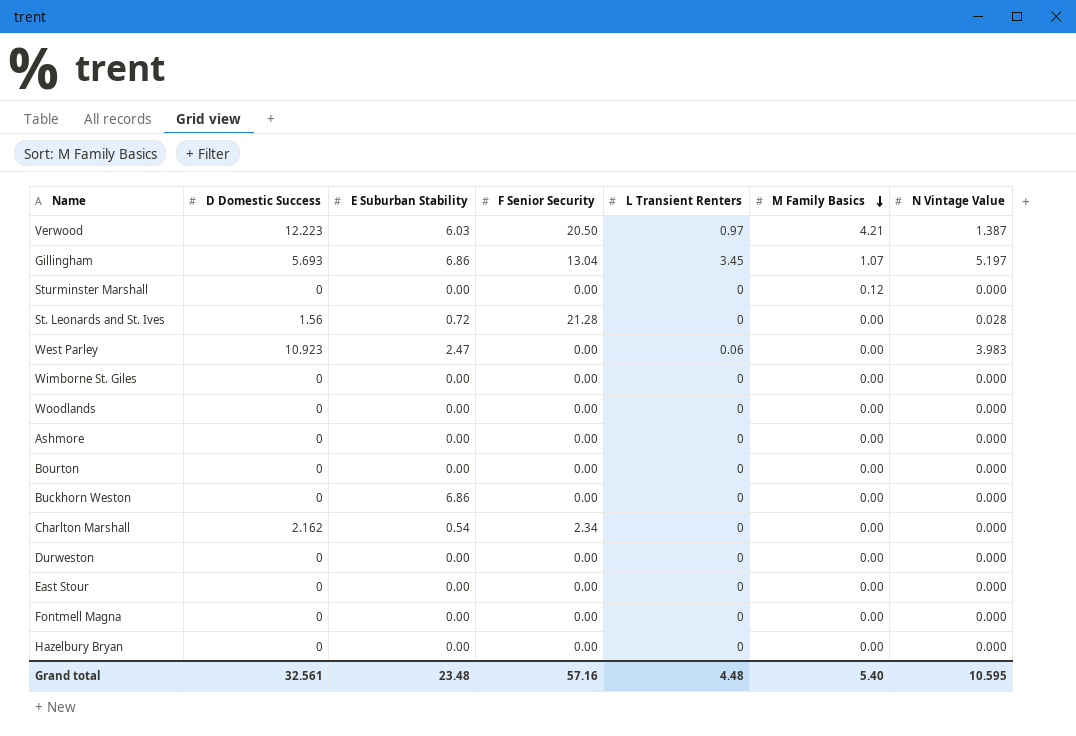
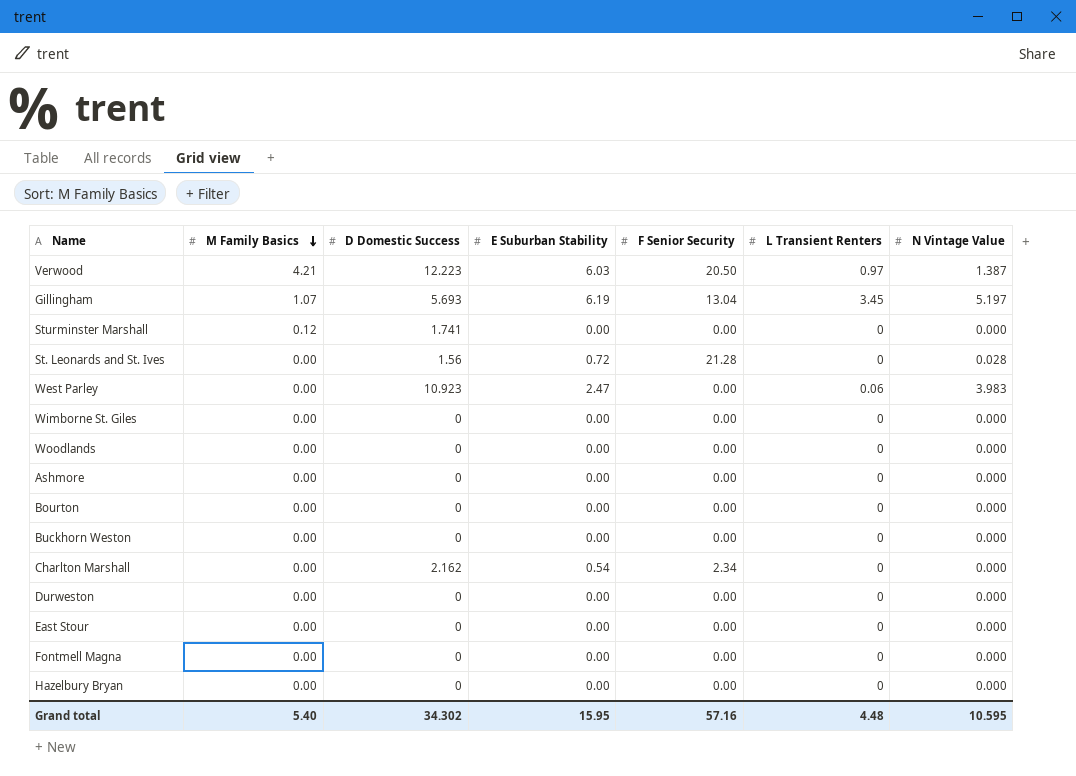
column M Family Basics | position: 6 -> 2
Gillingham | E Suburban Stability: 6.86 -> 6.19
Sturminster Marshall | D Domestic Success: 0 -> 1.741
Buckhorn Weston | E Suburban Stability: 6.86 -> 0.00
Grand total | D Domestic Success: 32.561 -> 34.302
Grand total | E Suburban Stability: 23.48 -> 15.95

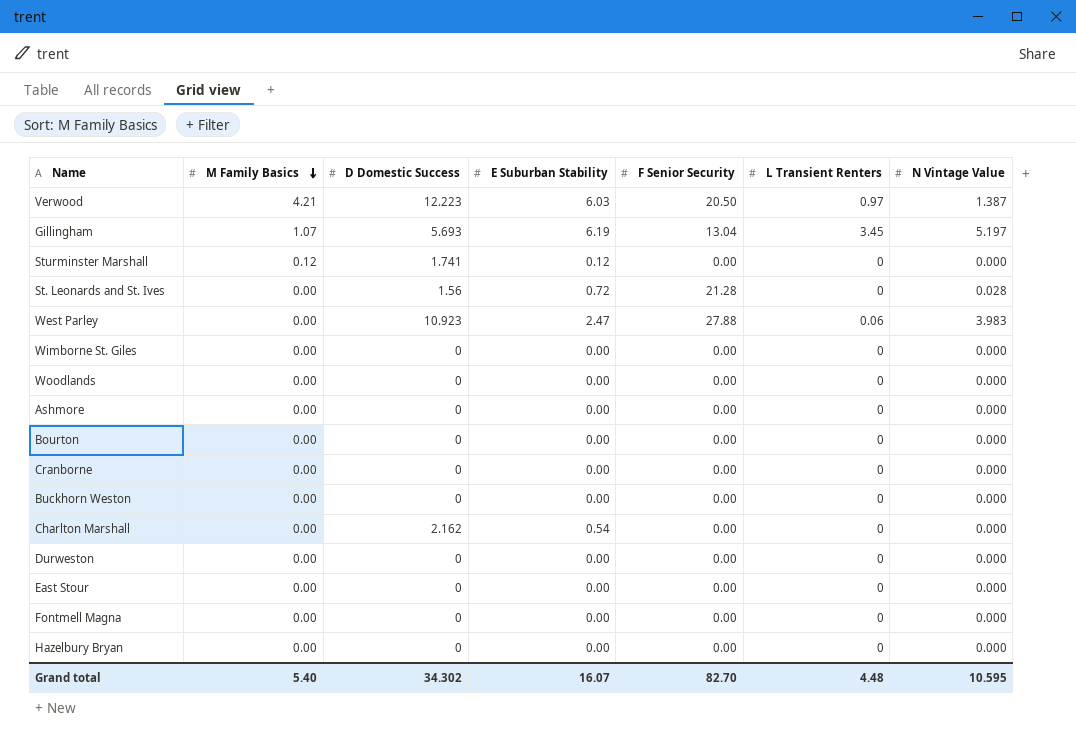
Sturminster Marshall | E Suburban Stability: 0.00 -> 0.12
West Parley | F Senior Security: 0.00 -> 27.88
row Cranborne: none -> 0.00 | 0 | 0.00 | 0.00 | 0 | 0.000
Charlton Marshall | F Senior Security: 2.34 -> 0.00
Grand total | E Suburban Stability: 15.95 -> 16.07
Grand total | F Senior Security: 57.16 -> 82.70

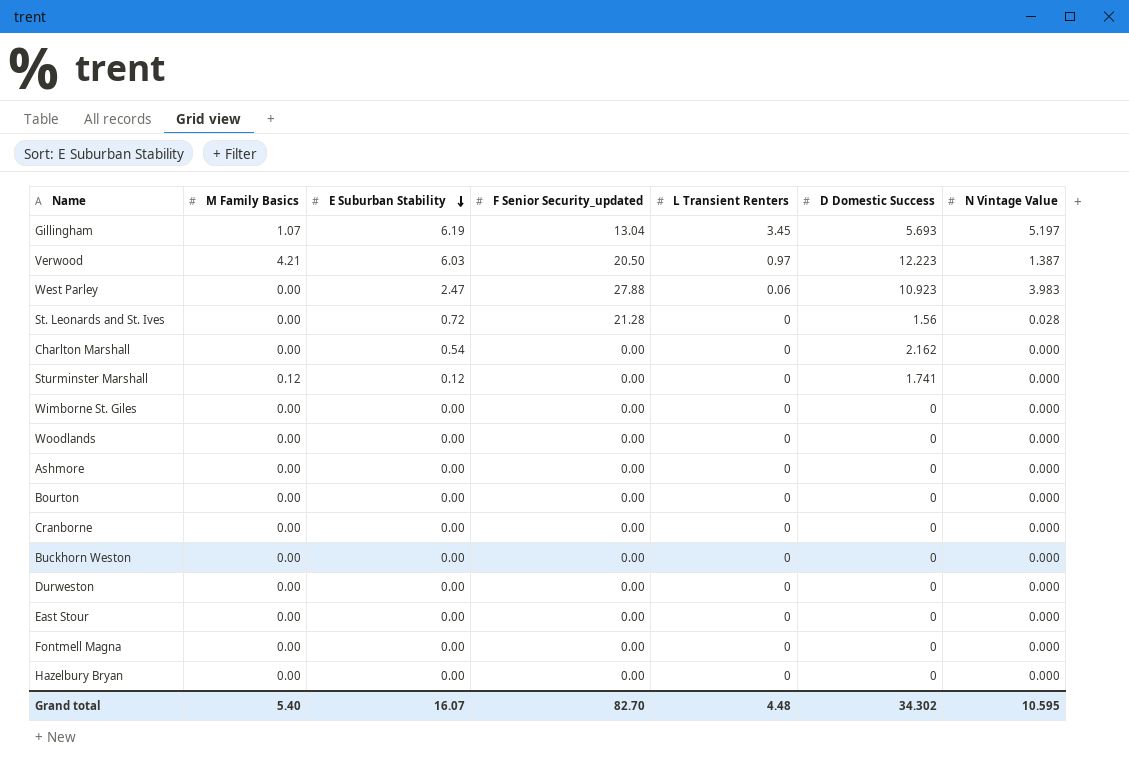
row order: M Family Basics descending -> E Suburban Stability descending
column name: F Senior Security -> F Senior Security_updated
column D Domestic Success | position: 3 -> 6

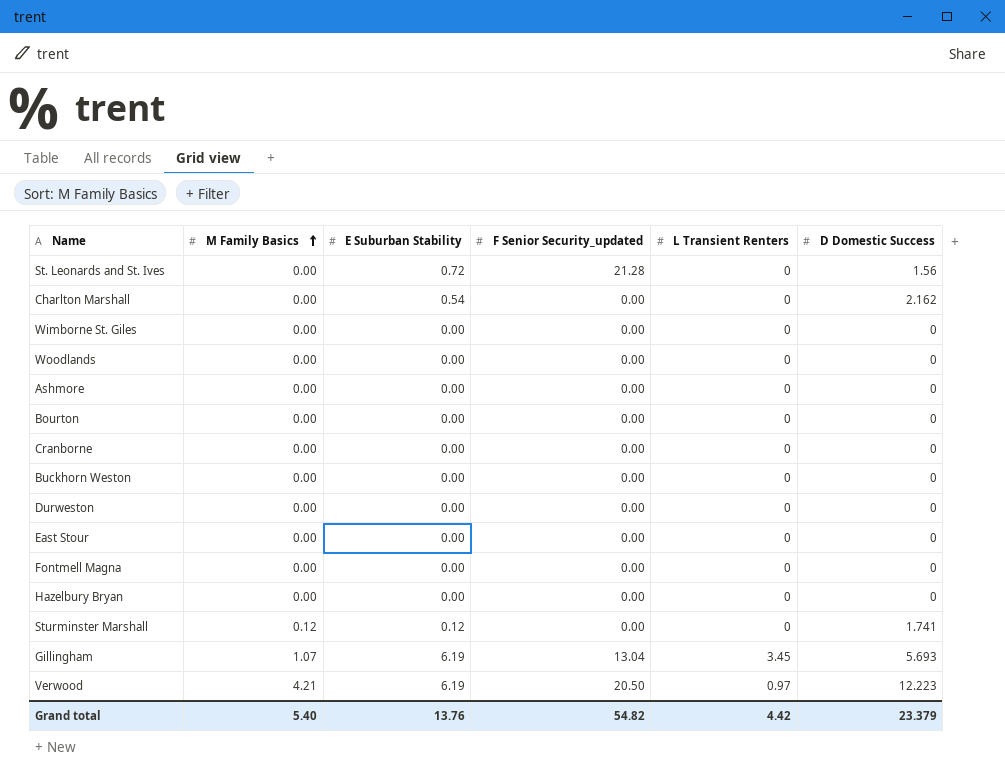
row order: E Suburban Stability descending -> M Family Basics ascending
column N Vintage Value | position: 7 -> none
row West Parley: 0.00 | 2.47 | 27.88 | 0.06 | 10.923 | 3.983 -> none
Verwood | E Suburban Stability: 6.03 -> 6.19
Grand total | E Suburban Stability: 16.07 -> 13.76
Grand total | F Senior Security_updated: 82.70 -> 54.82
Grand total | L Transient Renters: 4.48 -> 4.42
Grand total | D Domestic Success: 34.302 -> 23.379

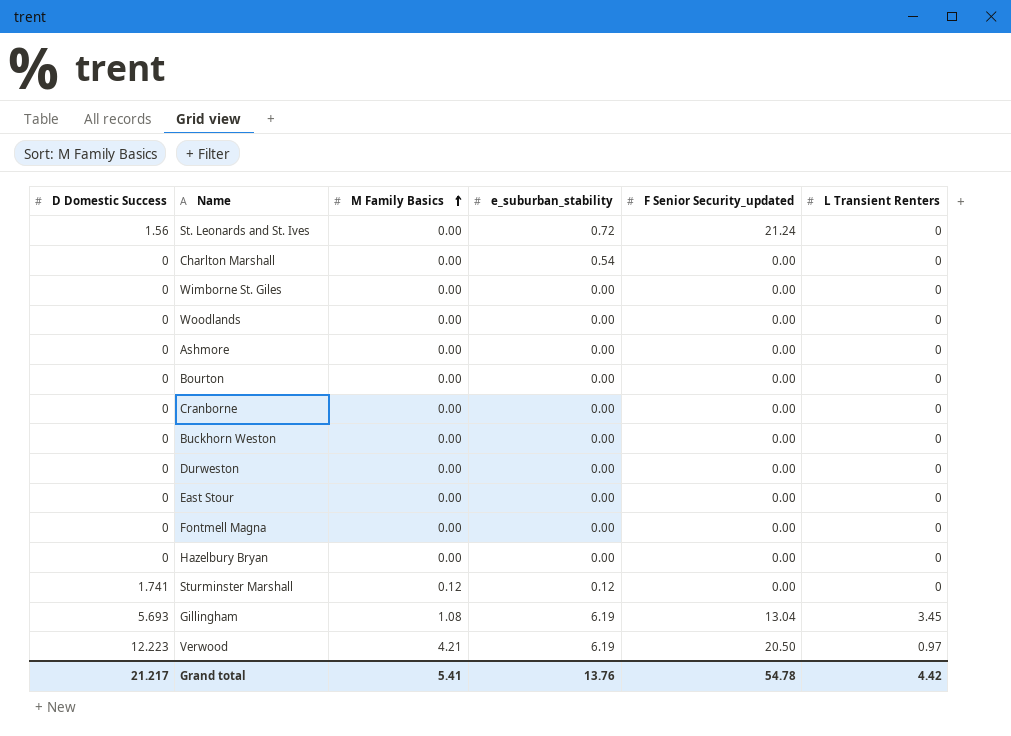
column D Domestic Success | position: 6 -> 1
column name: E Suburban Stability -> e_suburban_stability
St. Leonards and St. Ives | F Senior Security_updated: 21.28 -> 21.24
Charlton Marshall | D Domestic Success: 2.162 -> 0
Gillingham | M Family Basics: 1.07 -> 1.08
Grand total | D Domestic Success: 23.379 -> 21.217
Grand total | M Family Basics: 5.40 -> 5.41
Grand total | F Senior Security_updated: 54.82 -> 54.78

